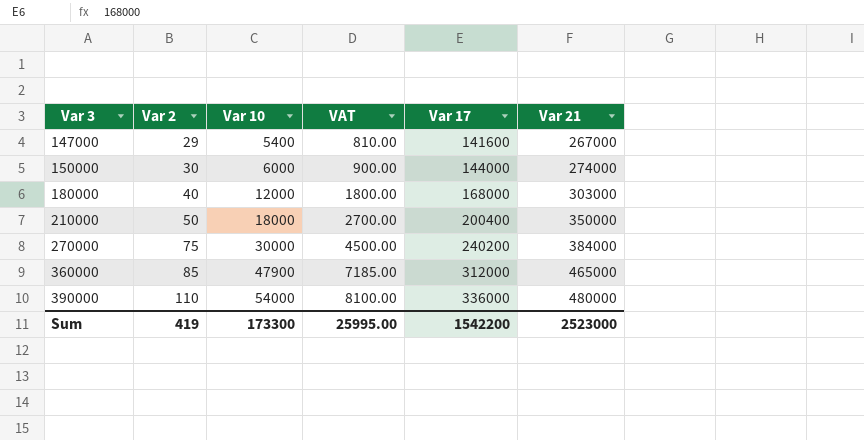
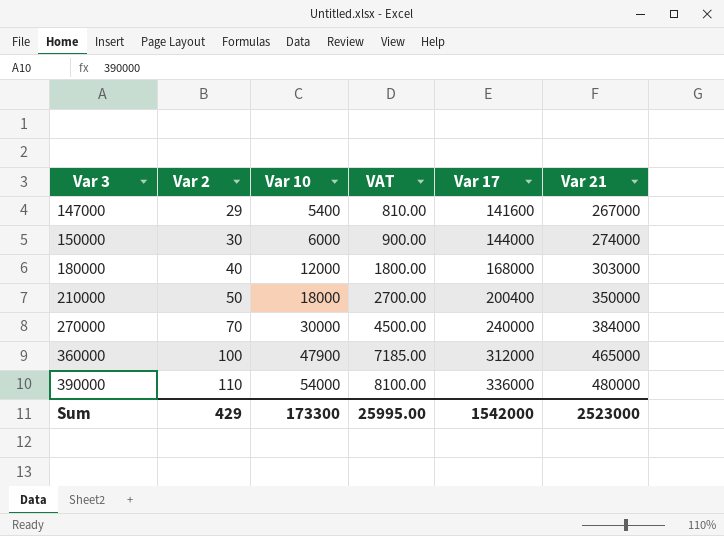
270000 | Var 2: 75 -> 70
270000 | Var 17: 240200 -> 240000
360000 | Var 2: 85 -> 100
Sum | Var 2: 419 -> 429
Sum | Var 17: 1542200 -> 1542000

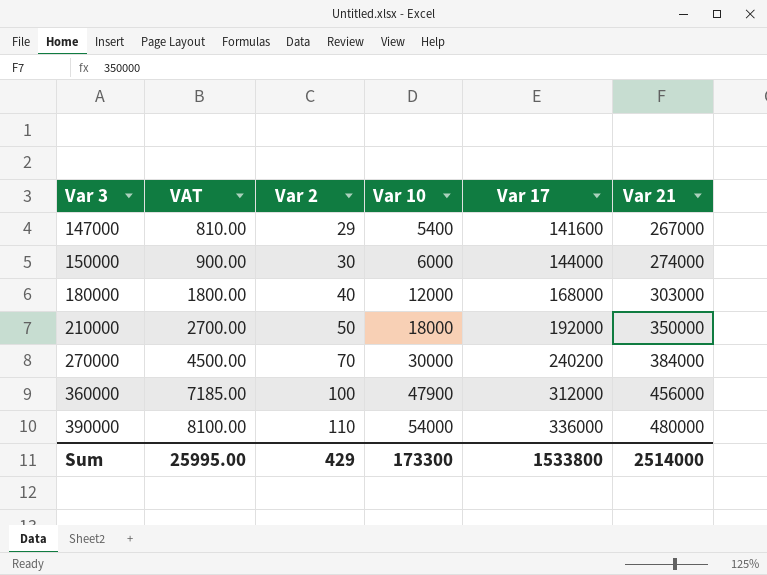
column VAT | position: 4 -> 2
210000 | Var 17: 200400 -> 192000
270000 | Var 17: 240000 -> 240200
360000 | Var 21: 465000 -> 456000
Sum | Var 17: 1542000 -> 1533800
Sum | Var 21: 2523000 -> 2514000

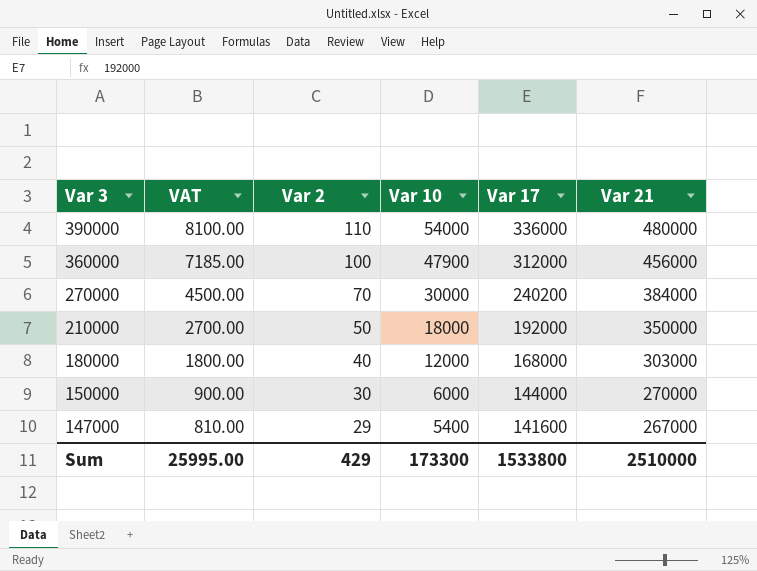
row order: Var 3 ascending -> Var 3 descending
150000 | Var 21: 274000 -> 270000
Sum | Var 21: 2514000 -> 2510000

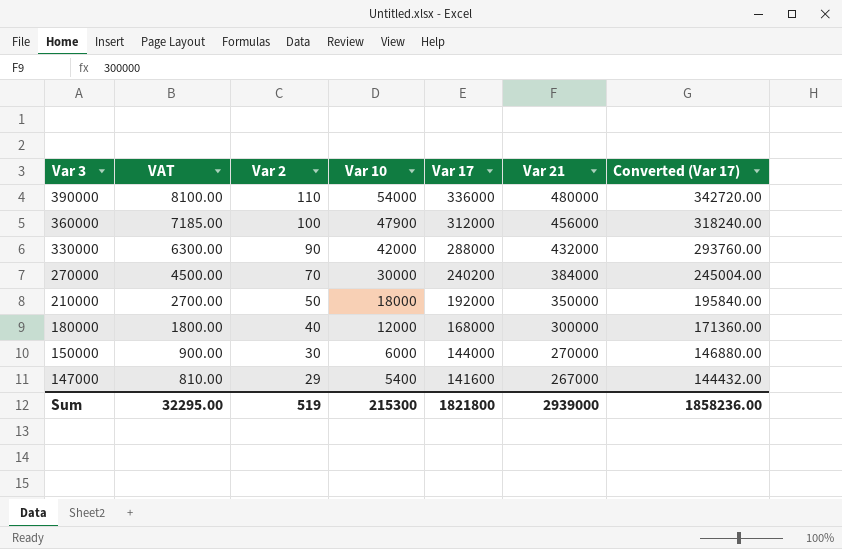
column Converted (Var 17) | formula: none -> [Var 17] * 1.02
row 330000: none -> 6300.00 | 90 | 42000 | 288000 | 432000 | 293760.00
180000 | Var 21: 303000 -> 300000
Sum | VAT: 25995.00 -> 32295.00
Sum | Var 2: 429 -> 519
Sum | Var 10: 173300 -> 215300
Sum | Var 17: 1533800 -> 1821800
Sum | Var 21: 2510000 -> 2939000

